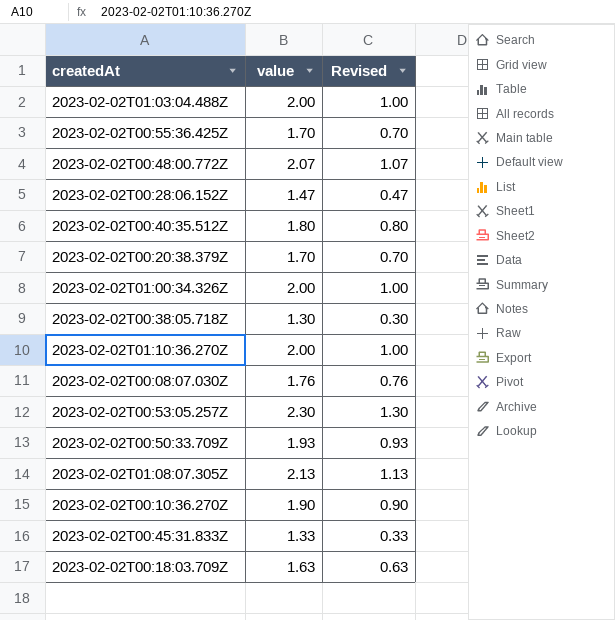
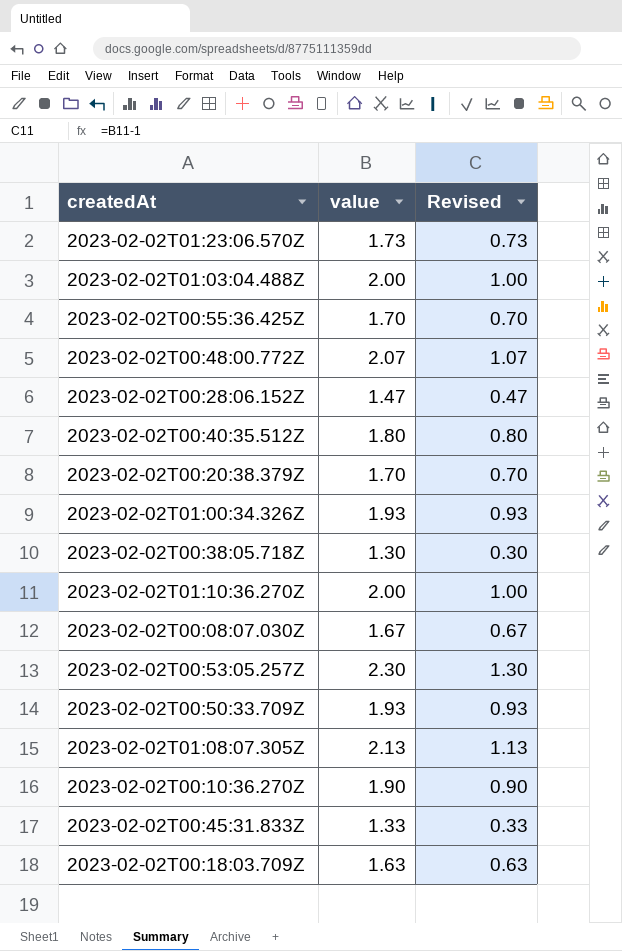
row 2023-02-02T01:23:06.570Z: none -> 1.73 | 0.73
2023-02-02T01:00:34.326Z | value: 2.00 -> 1.93
2023-02-02T01:00:34.326Z | Revised: 1.00 -> 0.93
2023-02-02T00:08:07.030Z | value: 1.76 -> 1.67
2023-02-02T00:08:07.030Z | Revised: 0.76 -> 0.67

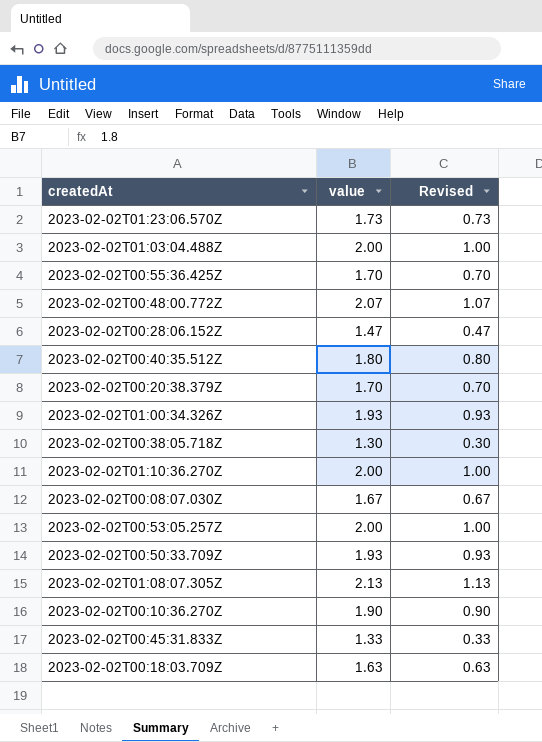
2023-02-02T00:53:05.257Z | value: 2.30 -> 2.00
2023-02-02T00:53:05.257Z | Revised: 1.30 -> 1.00

